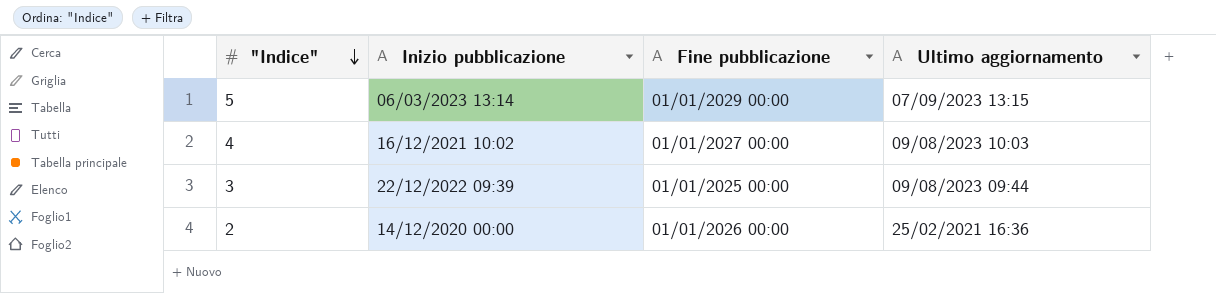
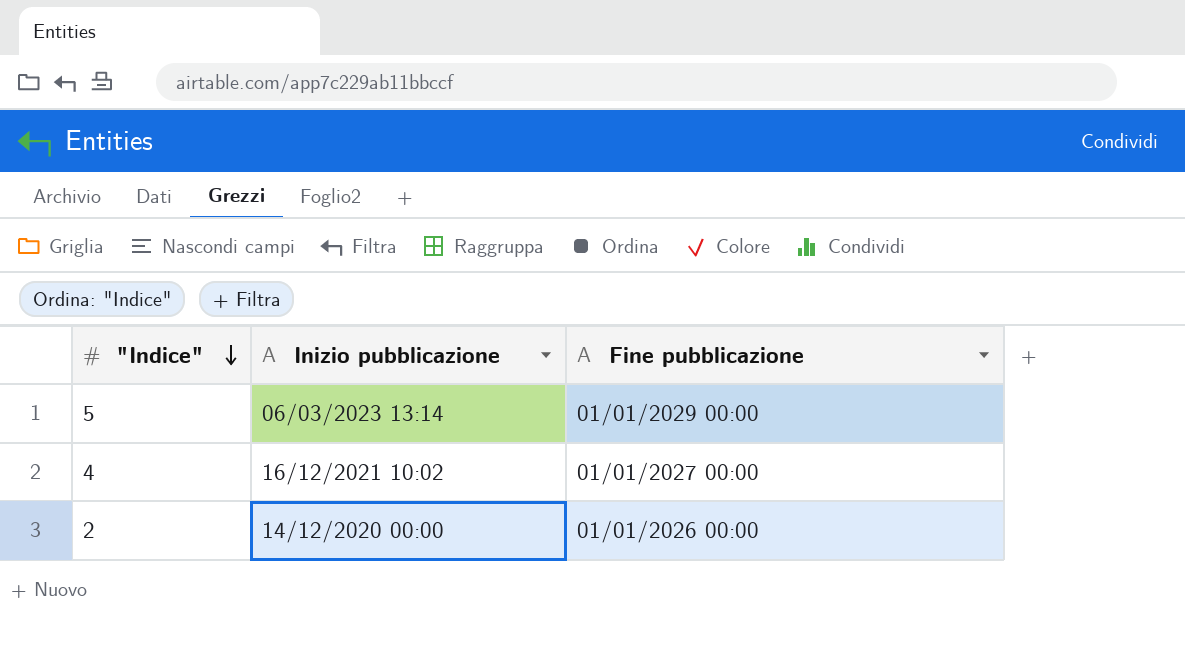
column Ultimo aggiornamento | position: 4 -> none
row 3: 22/12/2022 09:39 | 01/01/2025 00:00 | 09/08/2023 09:44 -> none

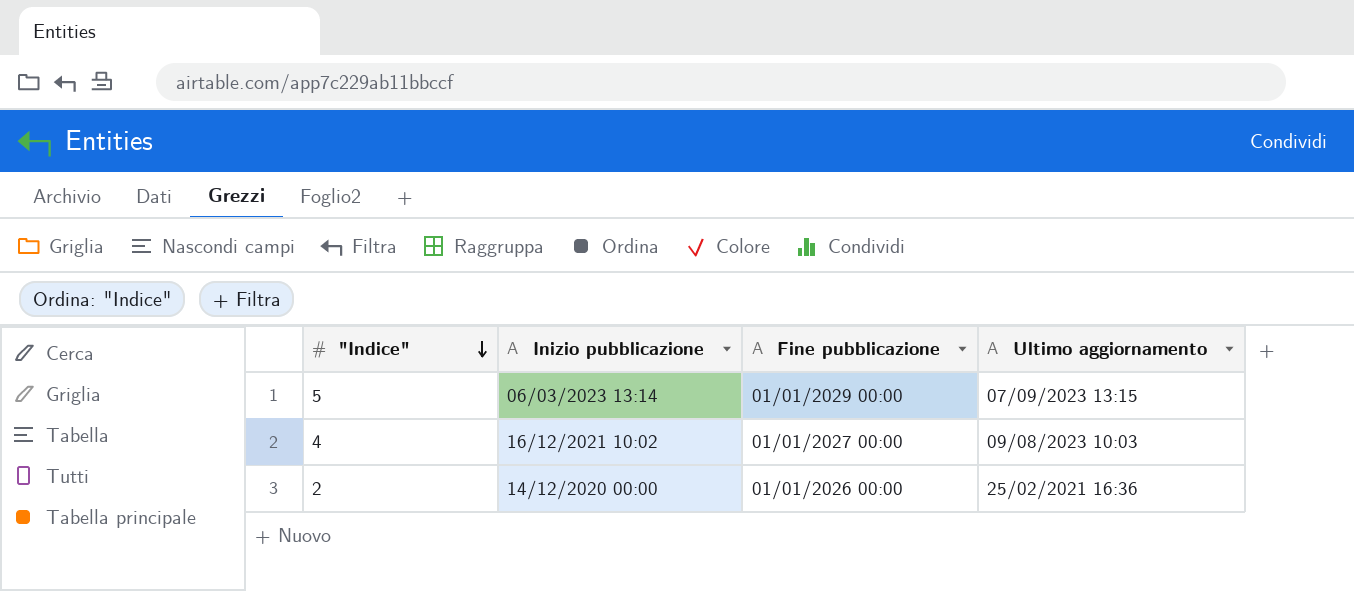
column Ultimo aggiornamento | position: none -> 4

